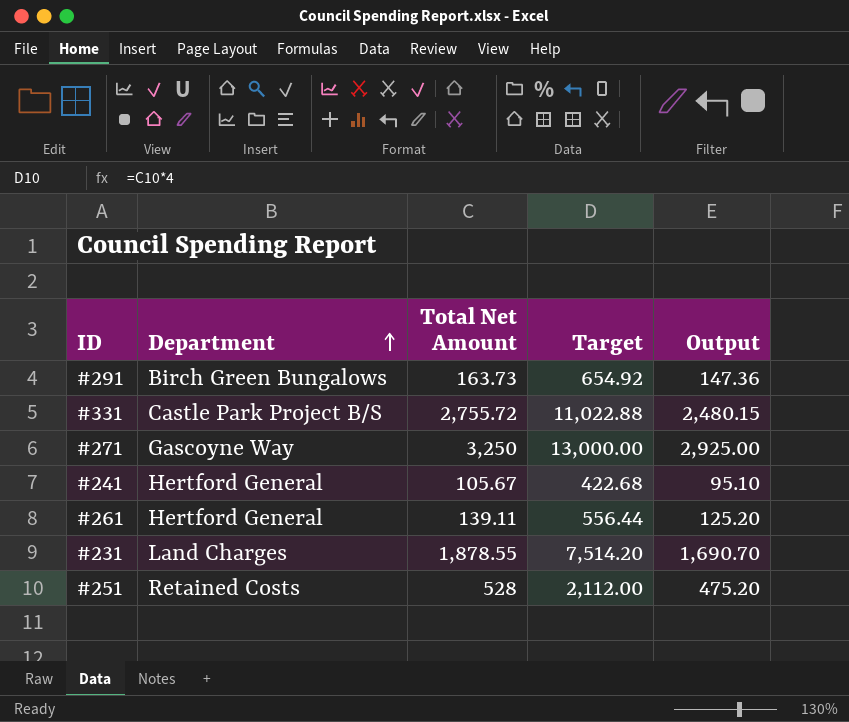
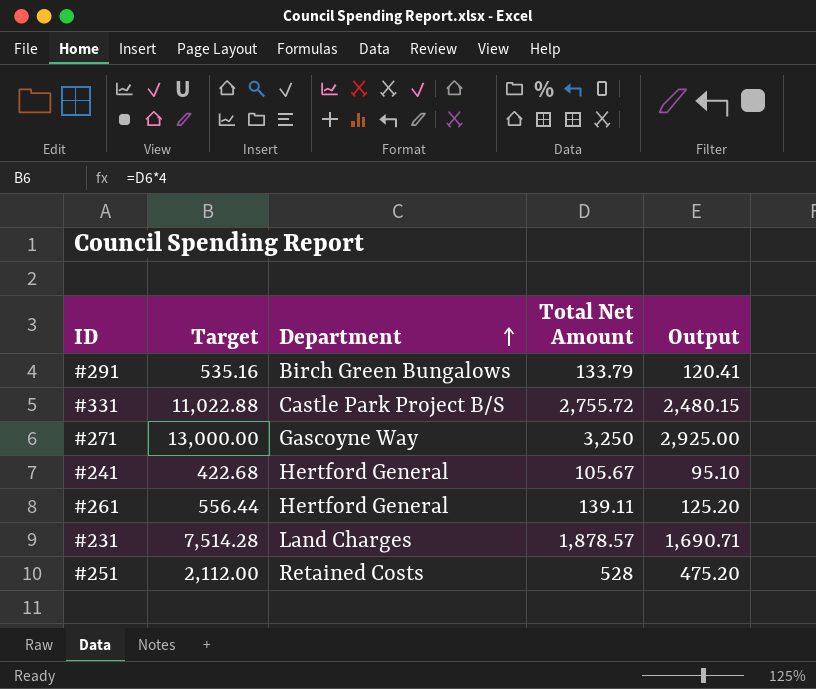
column Target | position: 4 -> 2
#291 | Target: 654.92 -> 535.16
#291 | Total Net Amount: 163.73 -> 133.79
#291 | Output: 147.36 -> 120.41
#231 | Target: 7,514.20 -> 7,514.28
#231 | Total Net Amount: 1,878.55 -> 1,878.57
#231 | Output: 1,690.70 -> 1,690.71

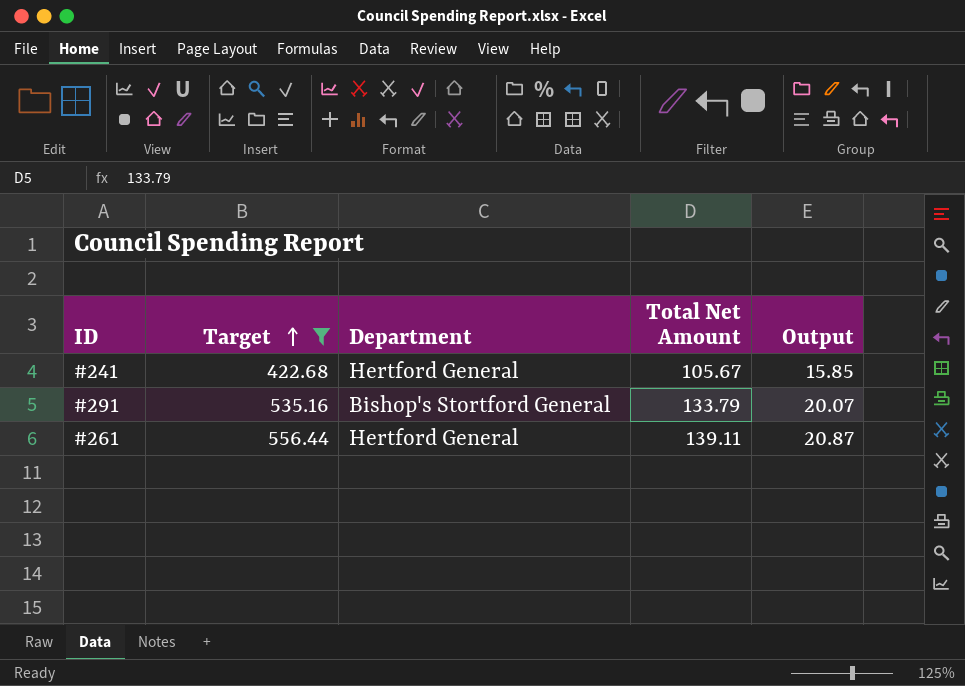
filter: none -> Target <= 556.44
row order: Department ascending -> Target ascending
column Output | formula: [Total Net Amount] * 0.9 -> [Total Net Amount] * 0.15
#291 | Department: Birch Green Bungalows -> Bishop's Stortford General

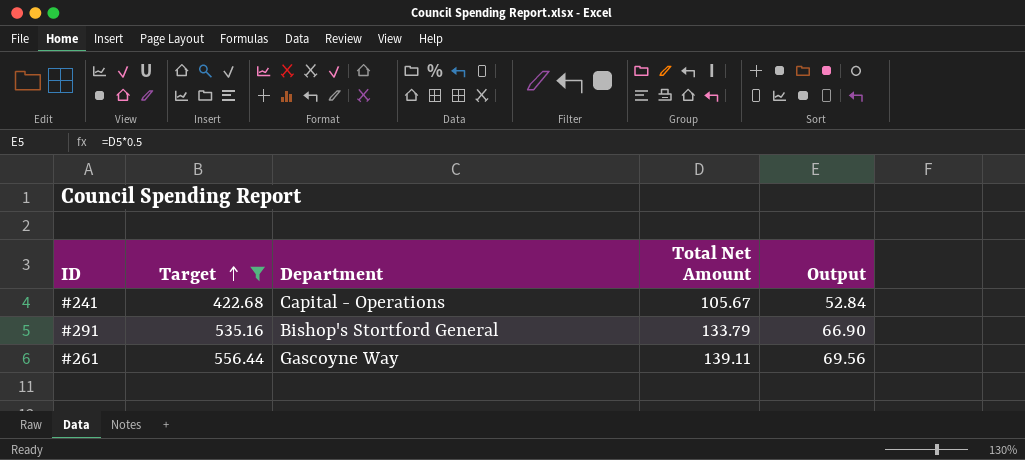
column Output | formula: [Total Net Amount] * 0.15 -> [Total Net Amount] * 0.5
#241 | Department: Hertford General -> Capital - Operations
#261 | Department: Hertford General -> Gascoyne Way

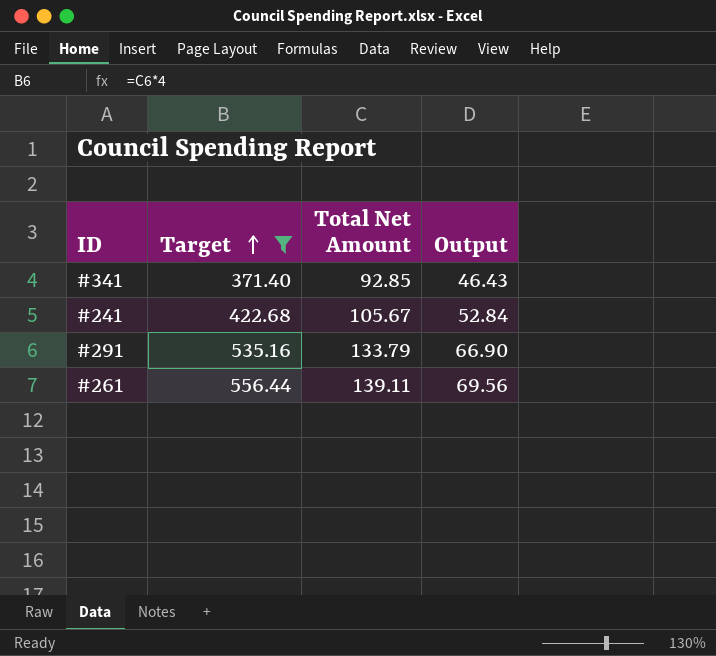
column Department | position: 3 -> none
row #341: none -> 371.40 | 92.85 | 46.43

